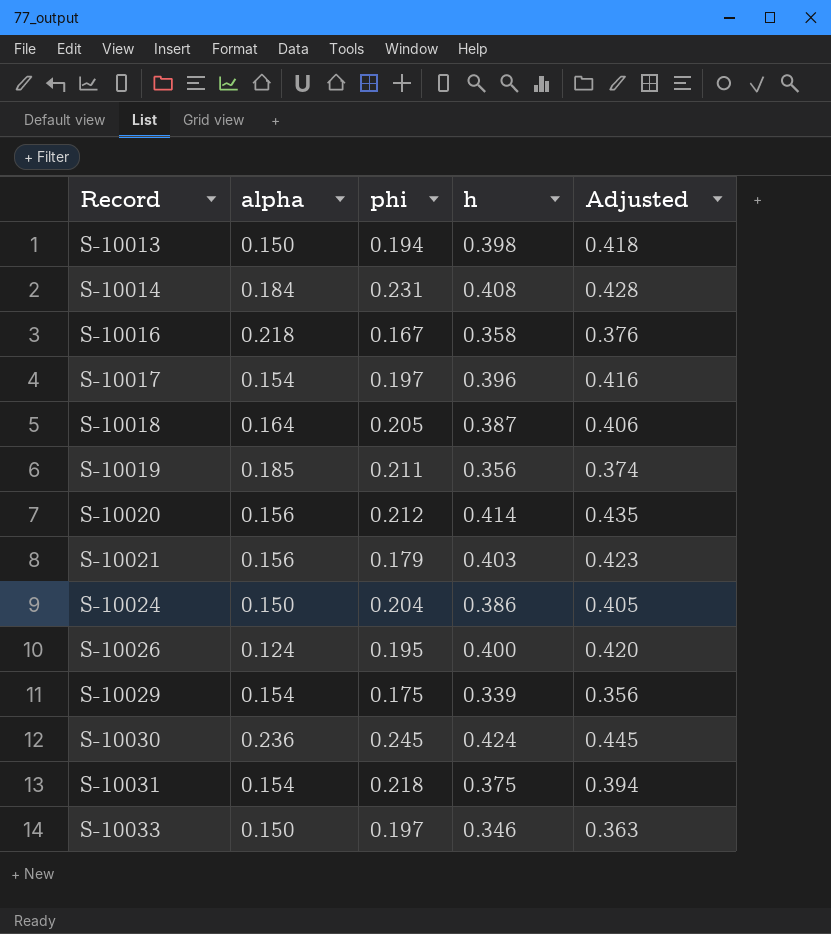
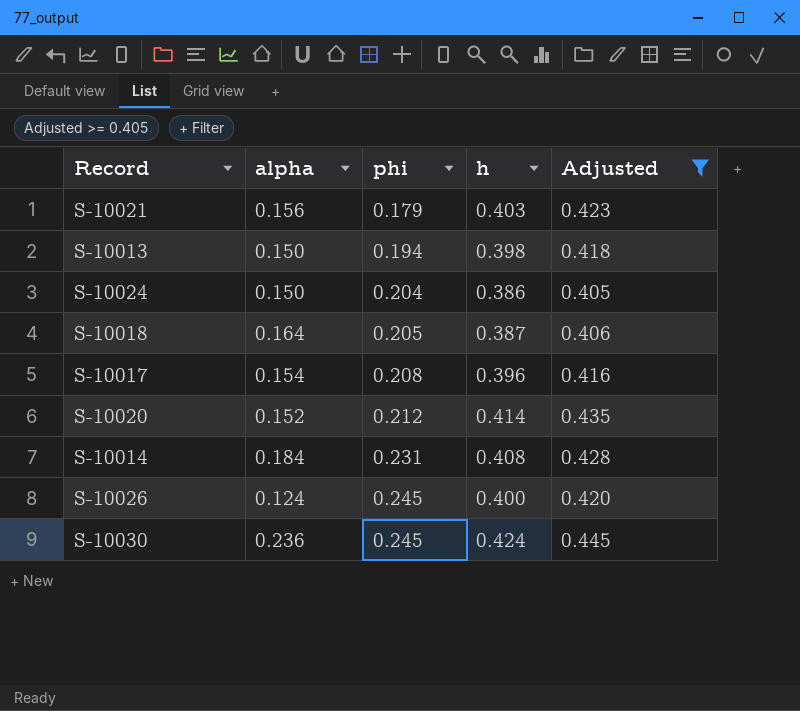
filter: none -> Adjusted >= 0.405
row order: Record ascending -> phi ascending
S-10017 | phi: 0.197 -> 0.208
S-10020 | alpha: 0.156 -> 0.152
S-10026 | phi: 0.195 -> 0.245

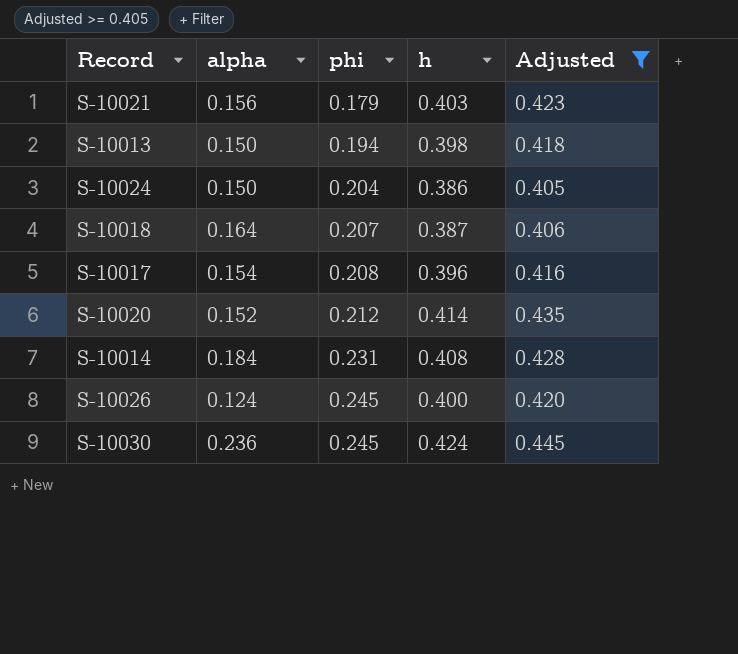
S-10018 | phi: 0.205 -> 0.207

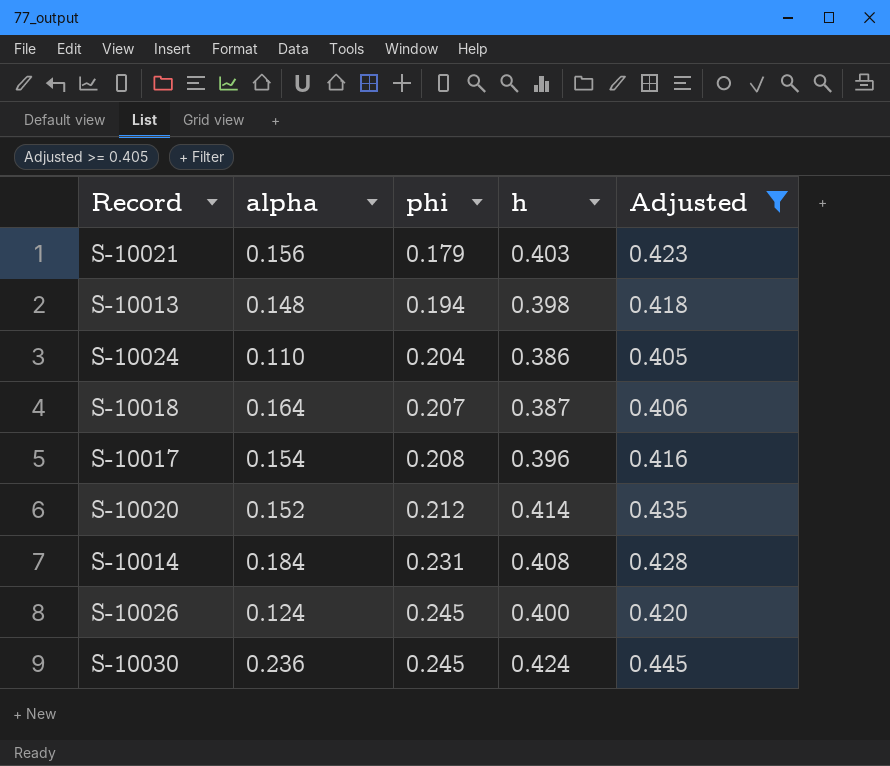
S-10013 | alpha: 0.150 -> 0.148
S-10024 | alpha: 0.150 -> 0.110

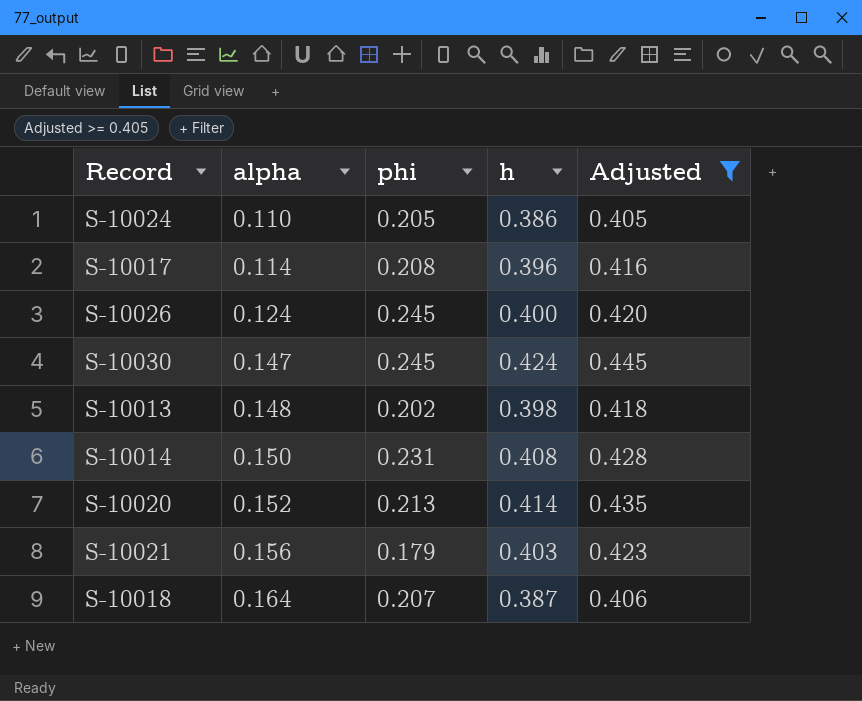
row order: phi ascending -> alpha ascending
S-10024 | phi: 0.204 -> 0.205
S-10017 | alpha: 0.154 -> 0.114
S-10030 | alpha: 0.236 -> 0.147
S-10013 | phi: 0.194 -> 0.202
S-10014 | alpha: 0.184 -> 0.150
S-10020 | phi: 0.212 -> 0.213

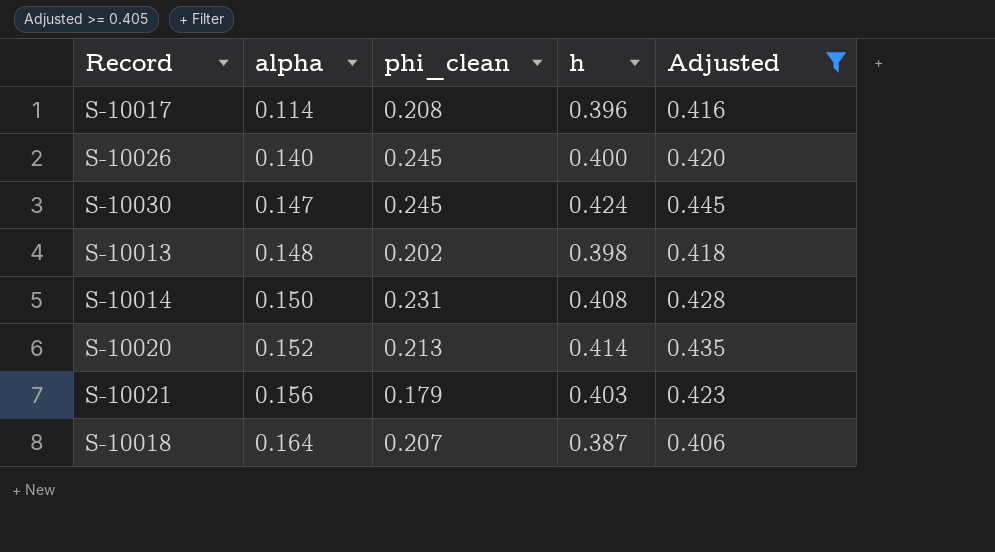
column name: phi -> phi_clean
row S-10024: 0.110 | 0.205 | 0.386 | 0.405 -> none
S-10026 | alpha: 0.124 -> 0.140

